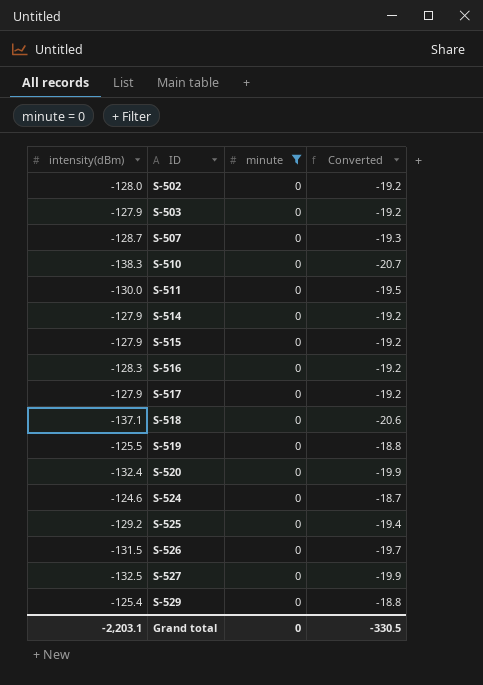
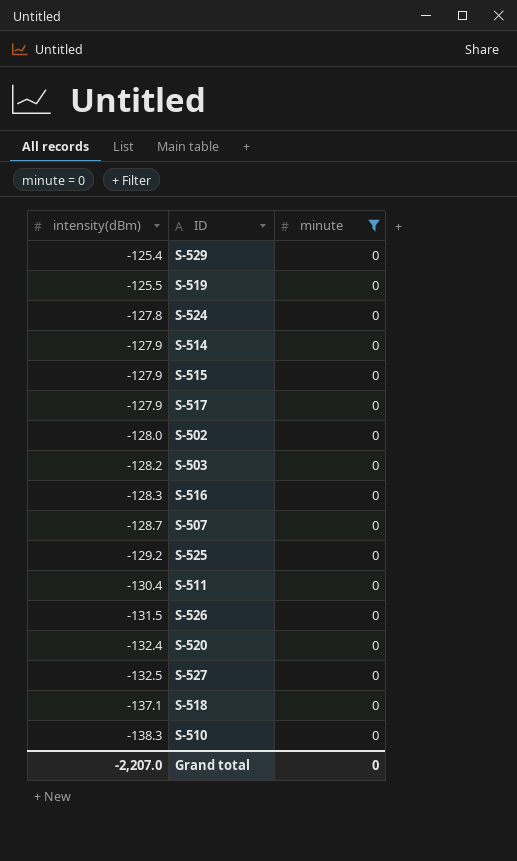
row order: ID ascending -> intensity(dBm) descending
column Converted | formula: [intensity(dBm)] * 0.15 -> none
S-524 | intensity(dBm): -124.6 -> -127.8
S-503 | intensity(dBm): -127.9 -> -128.2
S-511 | intensity(dBm): -130.0 -> -130.4
Grand total | intensity(dBm): -2,203.1 -> -2,207.0

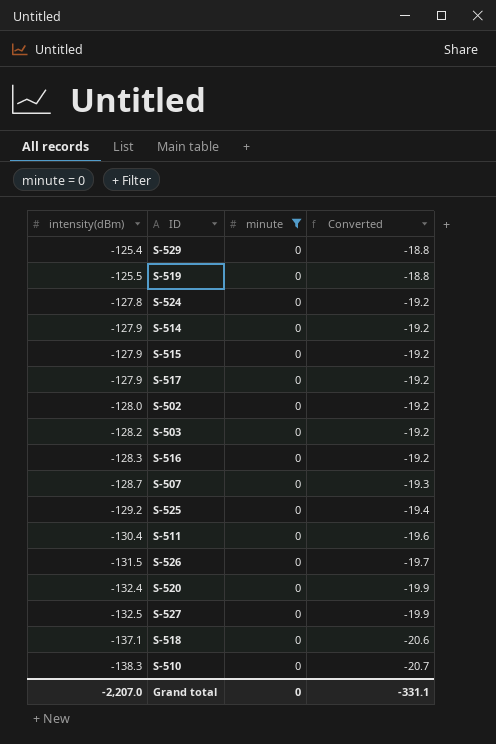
column Converted | formula: none -> [intensity(dBm)] * 0.15

